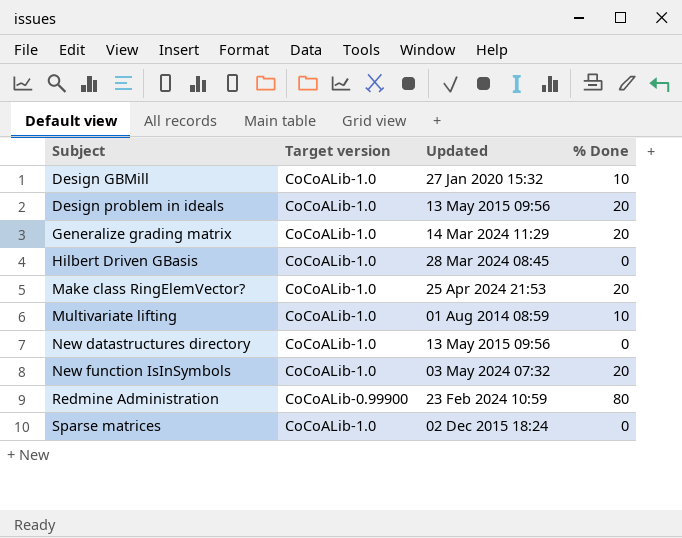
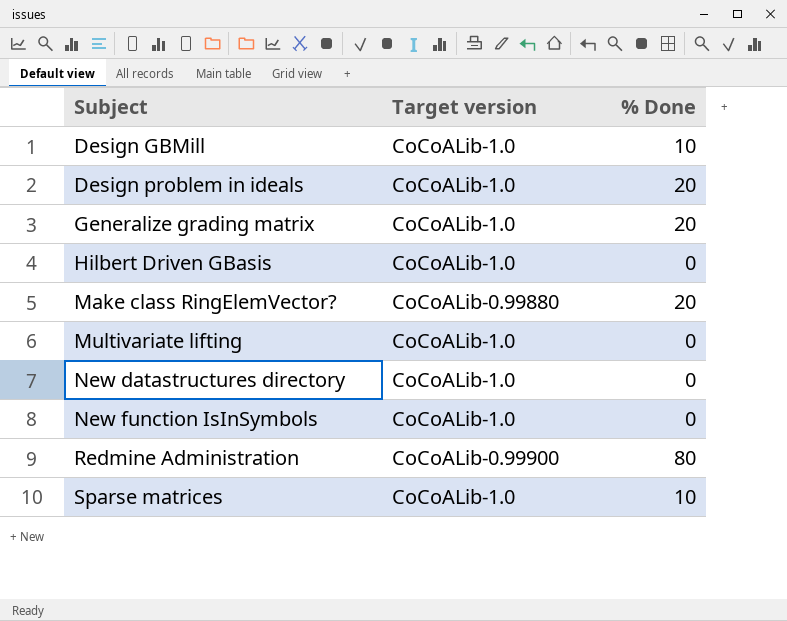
column Updated | position: 3 -> none
Make class RingElemVector? | Target version: CoCoALib-1.0 -> CoCoALib-0.99880
Multivariate lifting | % Done: 10 -> 0
New function IsInSymbols | % Done: 20 -> 0
Sparse matrices | % Done: 0 -> 10

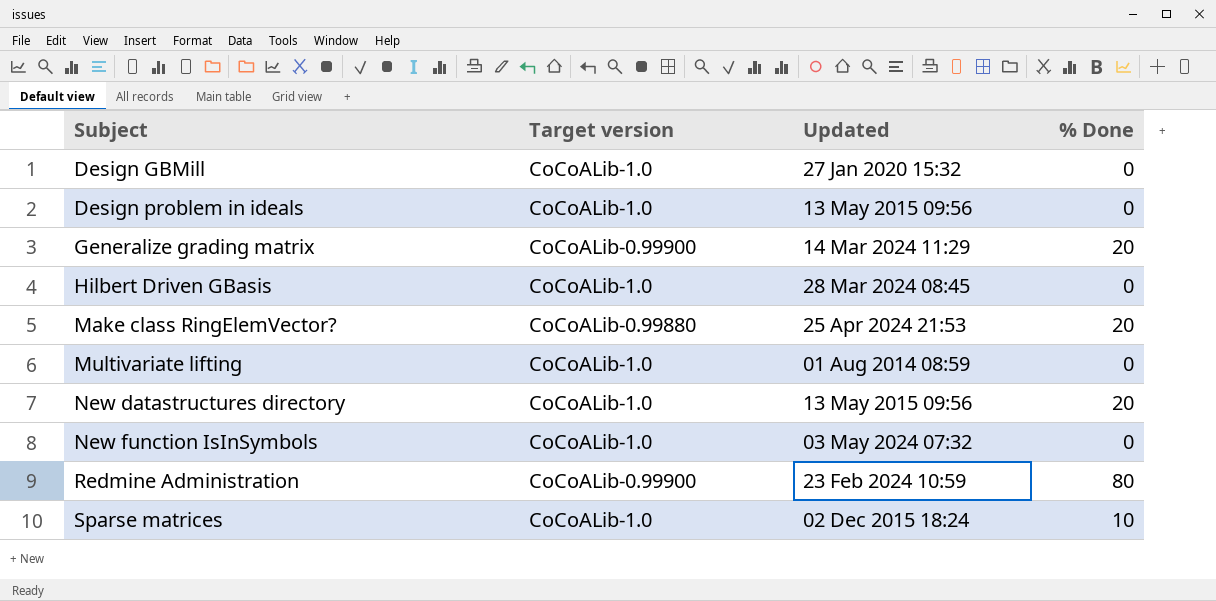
column Updated | position: none -> 3
Design GBMill | % Done: 10 -> 0
Design problem in ideals | % Done: 20 -> 0
Generalize grading matrix | Target version: CoCoALib-1.0 -> CoCoALib-0.99900
New datastructures directory | % Done: 0 -> 20

